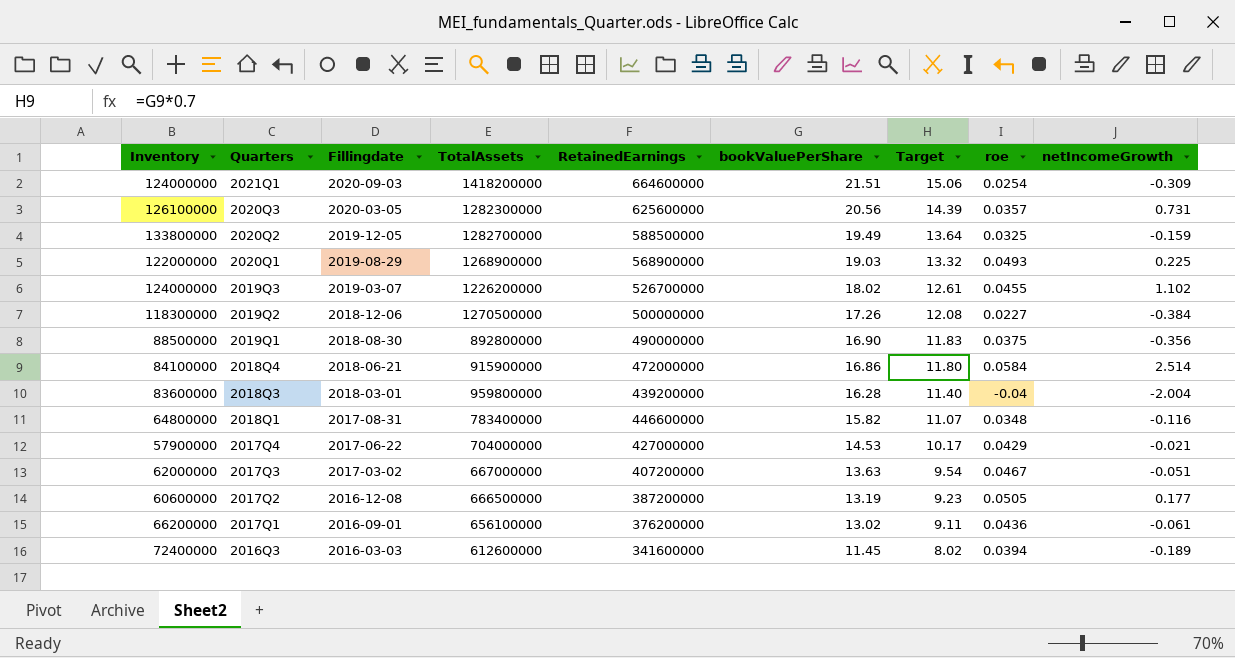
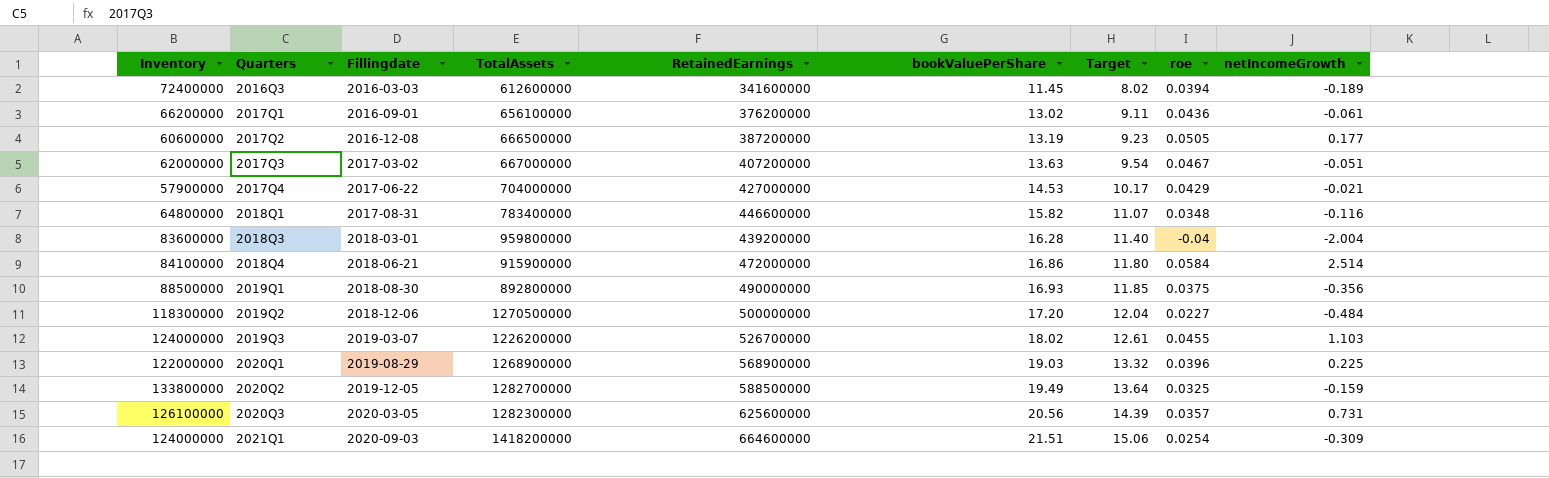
row order: Quarters descending -> Quarters ascending
2019Q1 | bookValuePerShare: 16.90 -> 16.93
2019Q1 | Target: 11.83 -> 11.85
2019Q2 | bookValuePerShare: 17.26 -> 17.20
2019Q2 | Target: 12.08 -> 12.04
2019Q2 | netIncomeGrowth: -0.384 -> -0.484
2019Q3 | netIncomeGrowth: 1.102 -> 1.103
2020Q1 | roe: 0.0493 -> 0.0396

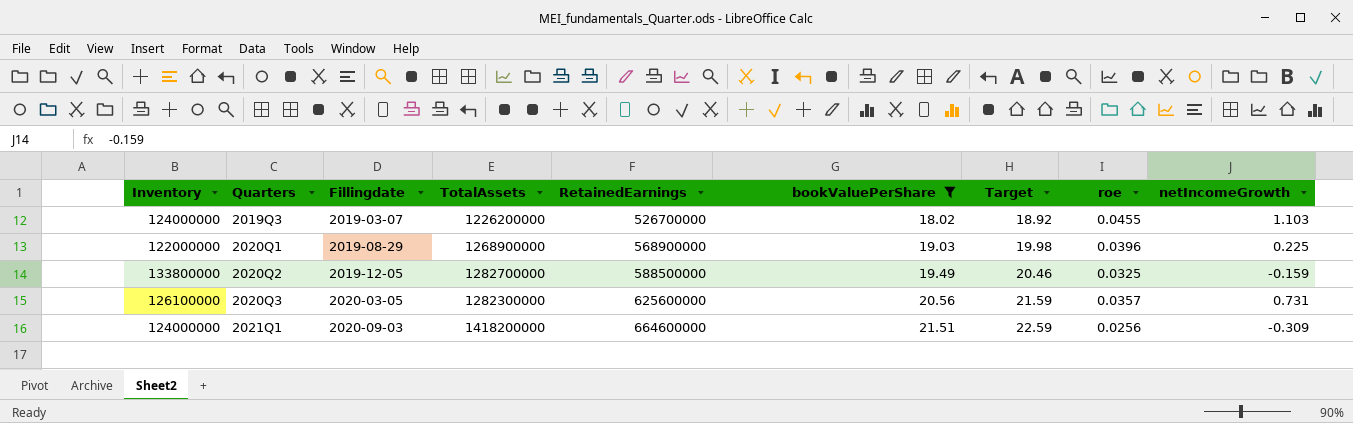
filter: none -> bookValuePerShare >= 18.02
column Target | formula: [bookValuePerShare] * 0.7 -> [bookValuePerShare] * 1.05
2021Q1 | roe: 0.0254 -> 0.0256

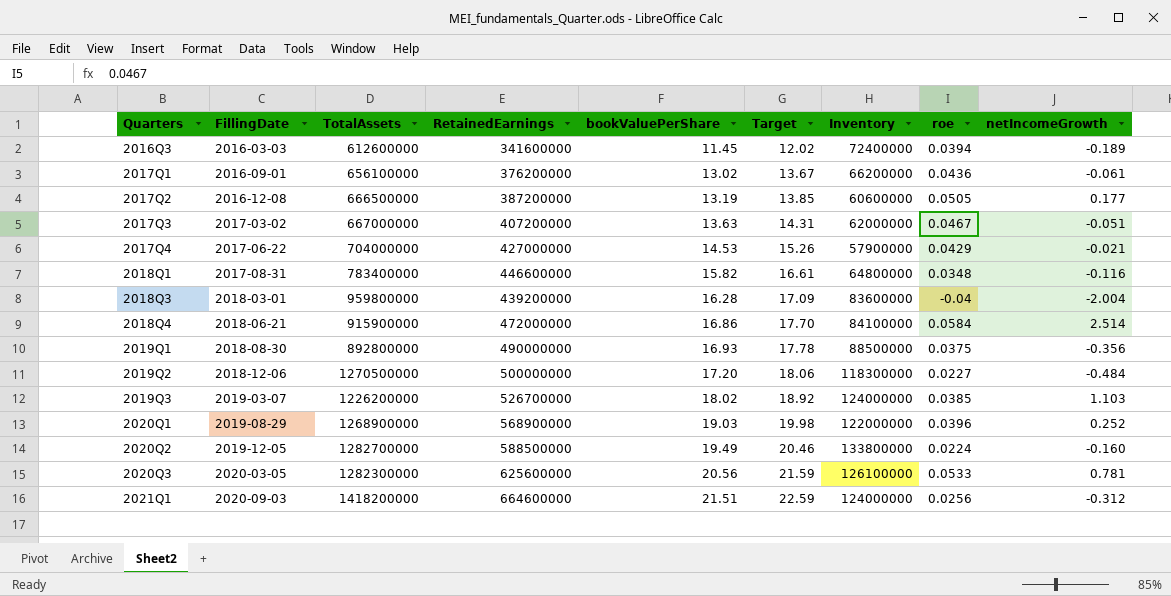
filter: bookValuePerShare >= 18.02 -> none
column name: Fillingdate -> FillingDate
column Inventory | position: 1 -> 7
2019Q3 | roe: 0.0455 -> 0.0385
2020Q1 | netIncomeGrowth: 0.225 -> 0.252
2020Q2 | roe: 0.0325 -> 0.0224
2020Q2 | netIncomeGrowth: -0.159 -> -0.160
2020Q3 | roe: 0.0357 -> 0.0533
2020Q3 | netIncomeGrowth: 0.731 -> 0.781
2021Q1 | netIncomeGrowth: -0.309 -> -0.312

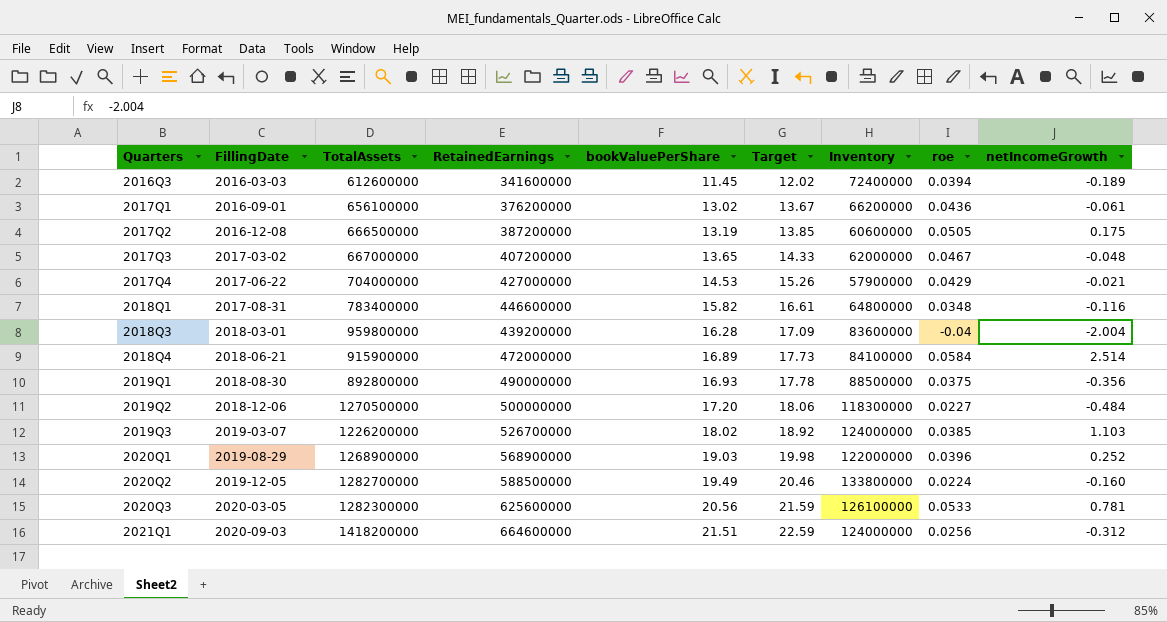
2017Q2 | netIncomeGrowth: 0.177 -> 0.175
2017Q3 | bookValuePerShare: 13.63 -> 13.65
2017Q3 | Target: 14.31 -> 14.33
2017Q3 | netIncomeGrowth: -0.051 -> -0.048
2018Q4 | bookValuePerShare: 16.86 -> 16.89
2018Q4 | Target: 17.70 -> 17.73

